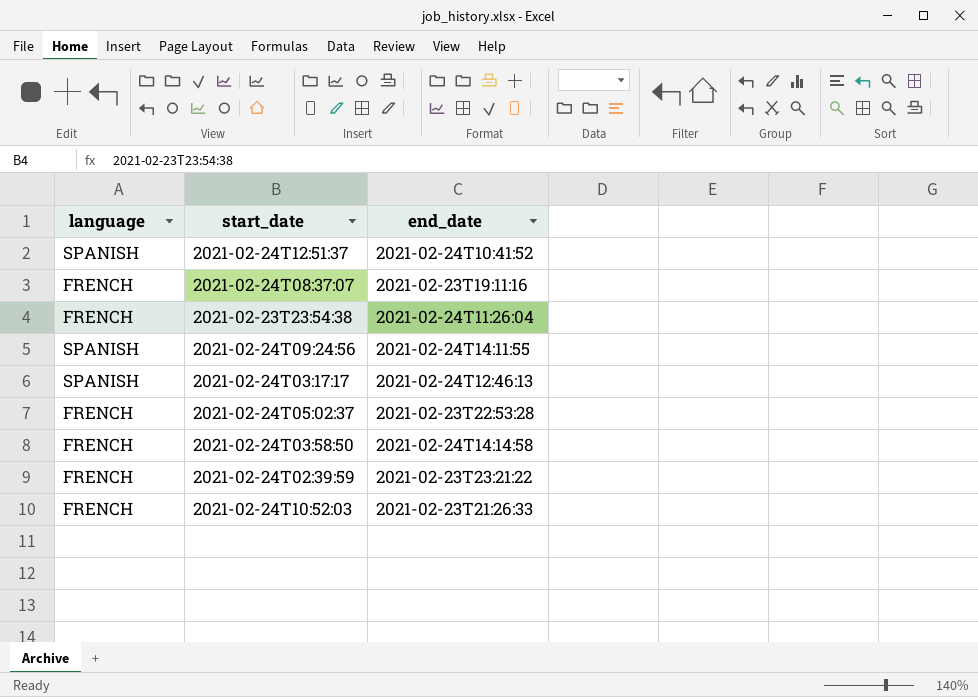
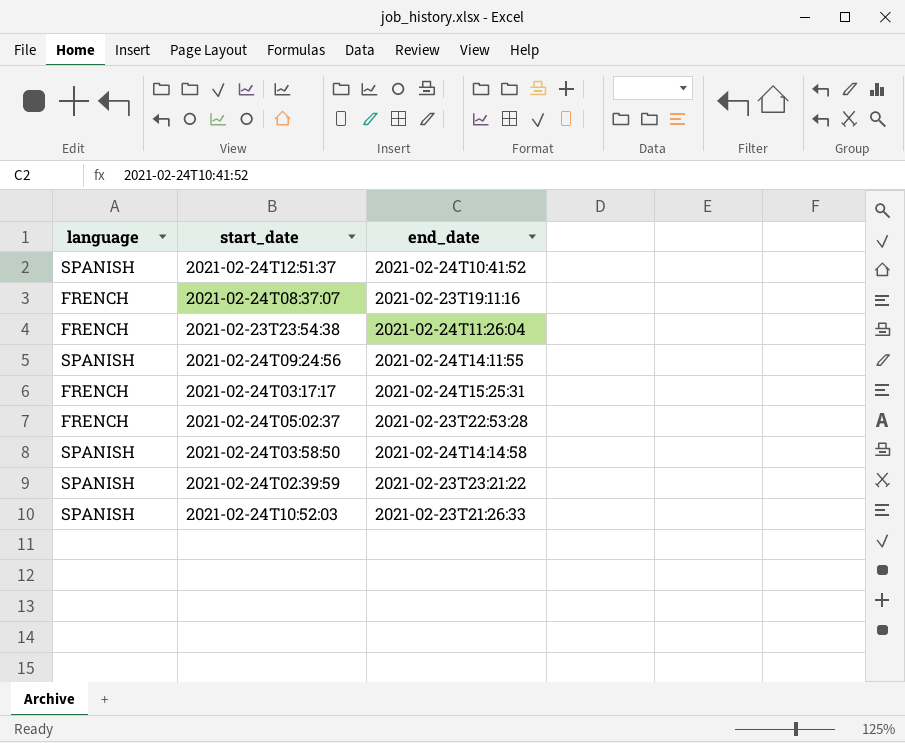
2021-02-24T03:17:17 | language: SPANISH -> FRENCH
2021-02-24T03:17:17 | end_date: 2021-02-24T12:46:13 -> 2021-02-24T15:25:31
2021-02-24T03:58:50 | language: FRENCH -> SPANISH
2021-02-24T02:39:59 | language: FRENCH -> SPANISH
2021-02-24T10:52:03 | language: FRENCH -> SPANISH

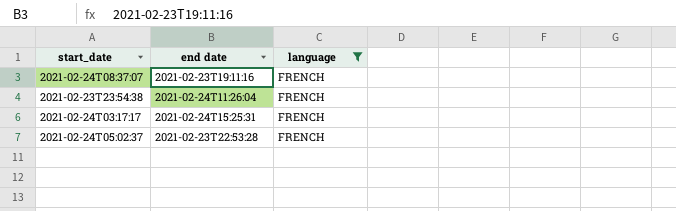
filter: none -> language = FRENCH
column name: end_date -> end date
column language | position: 1 -> 3

